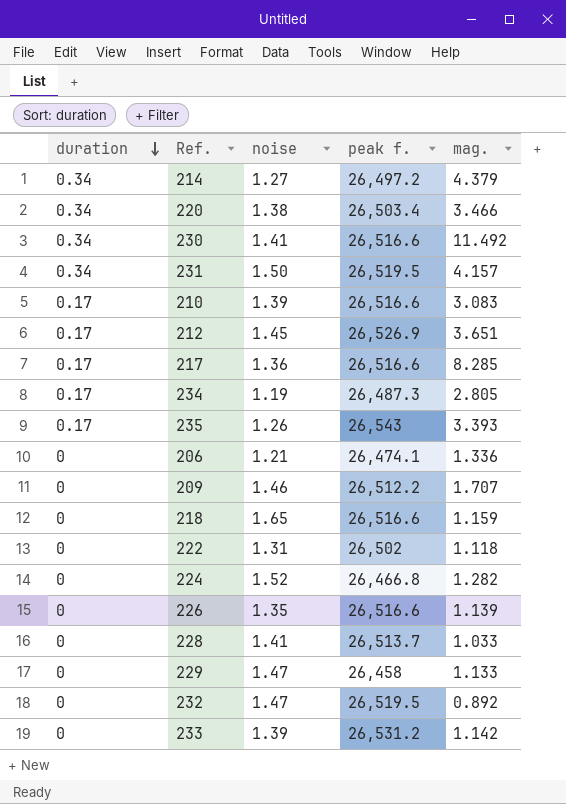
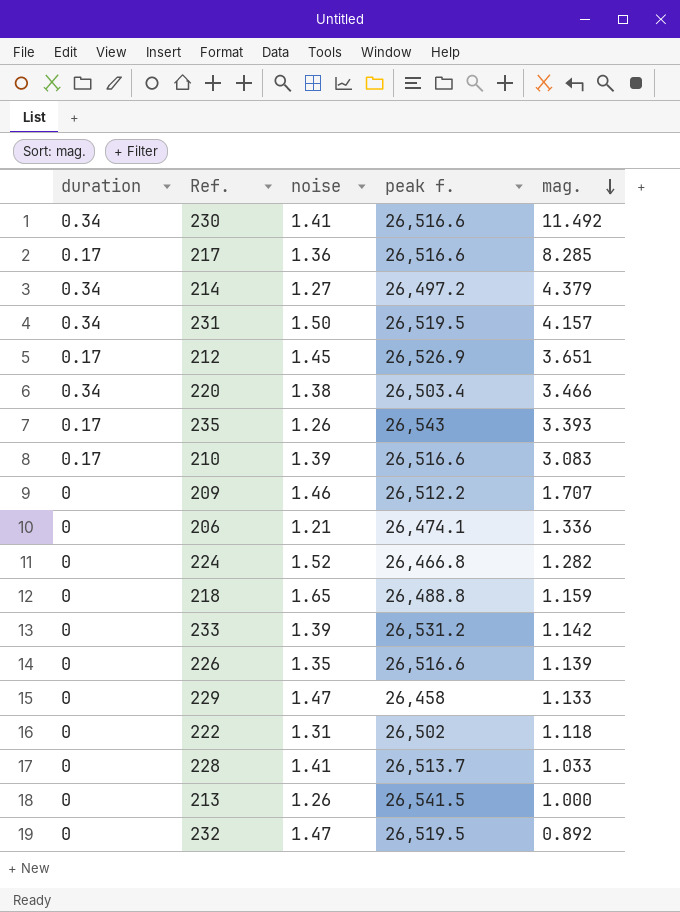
row order: duration descending -> mag. descending
row 234: 0.17 | 1.19 | 26,487.3 | 2.805 -> none
218 | peak f.: 26,516.6 -> 26,488.8
row 213: none -> 0 | 1.26 | 26,541.5 | 1.000

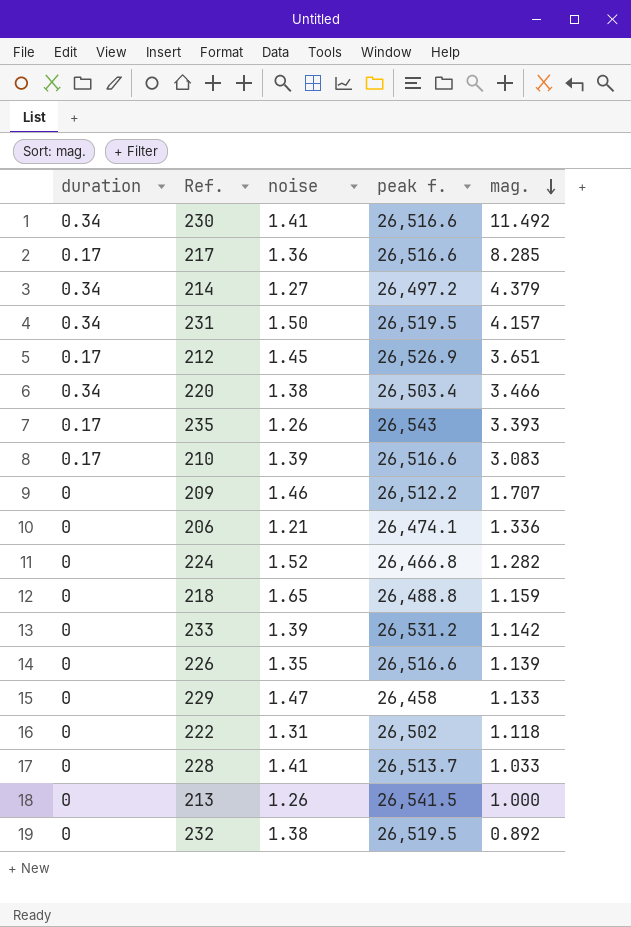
232 | noise: 1.47 -> 1.38

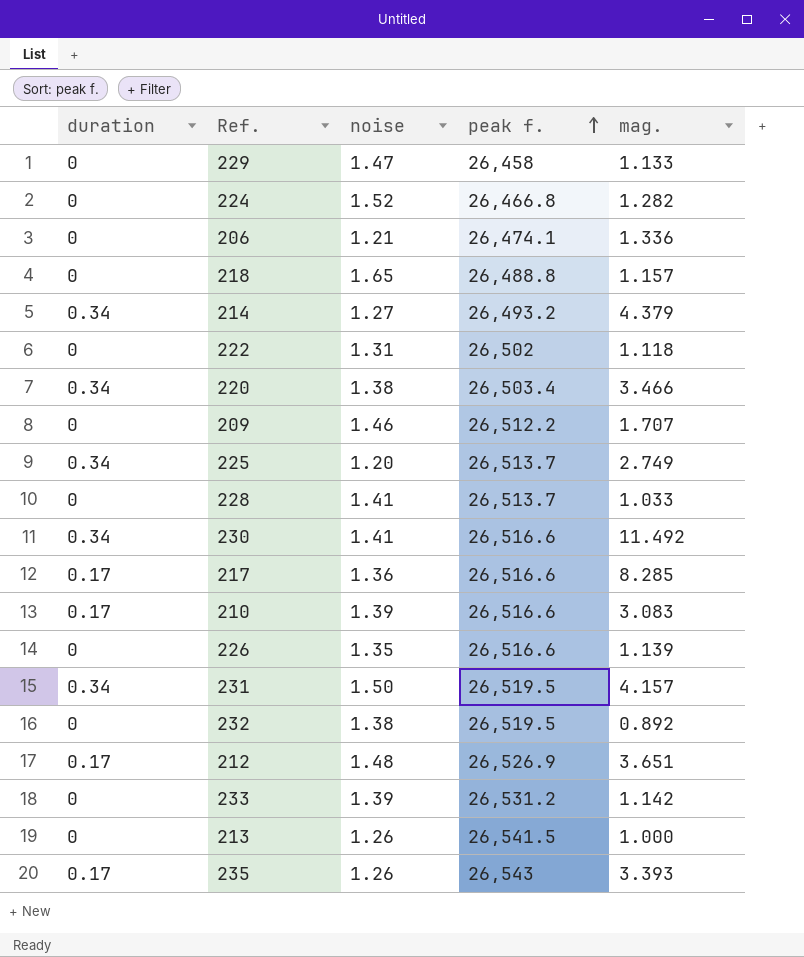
row order: mag. descending -> peak f. ascending
218 | mag.: 1.159 -> 1.157
214 | peak f.: 26,497.2 -> 26,493.2
row 225: none -> 0.34 | 1.20 | 26,513.7 | 2.749
212 | noise: 1.45 -> 1.48

